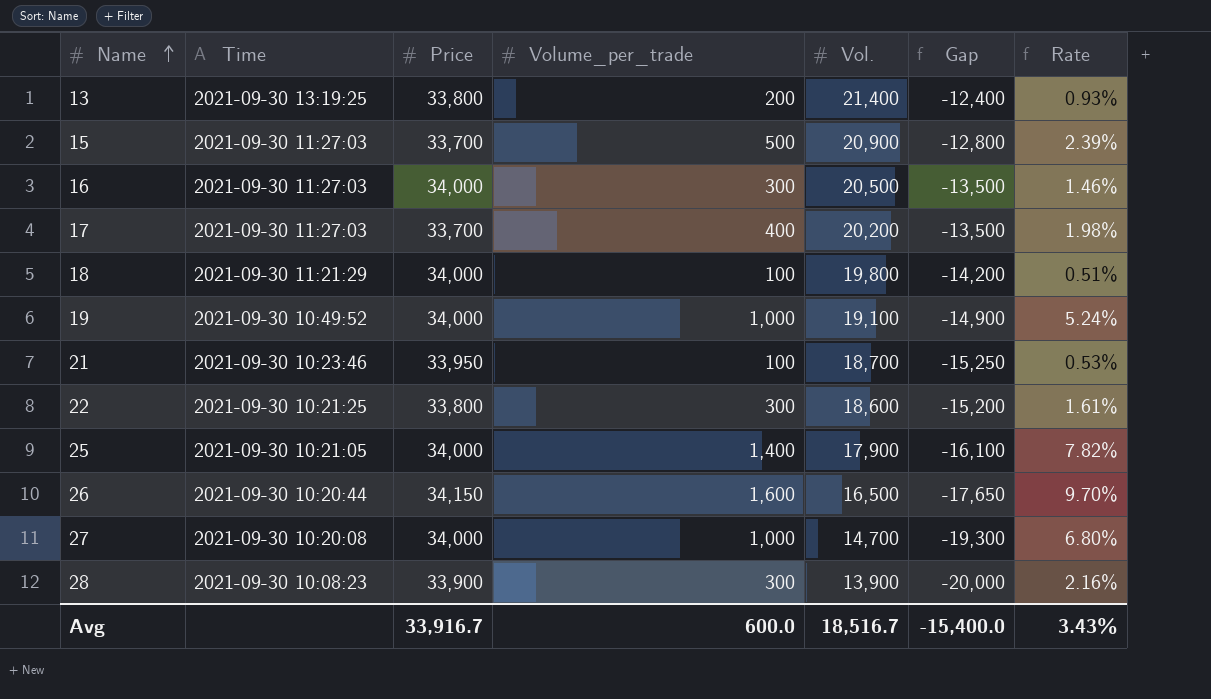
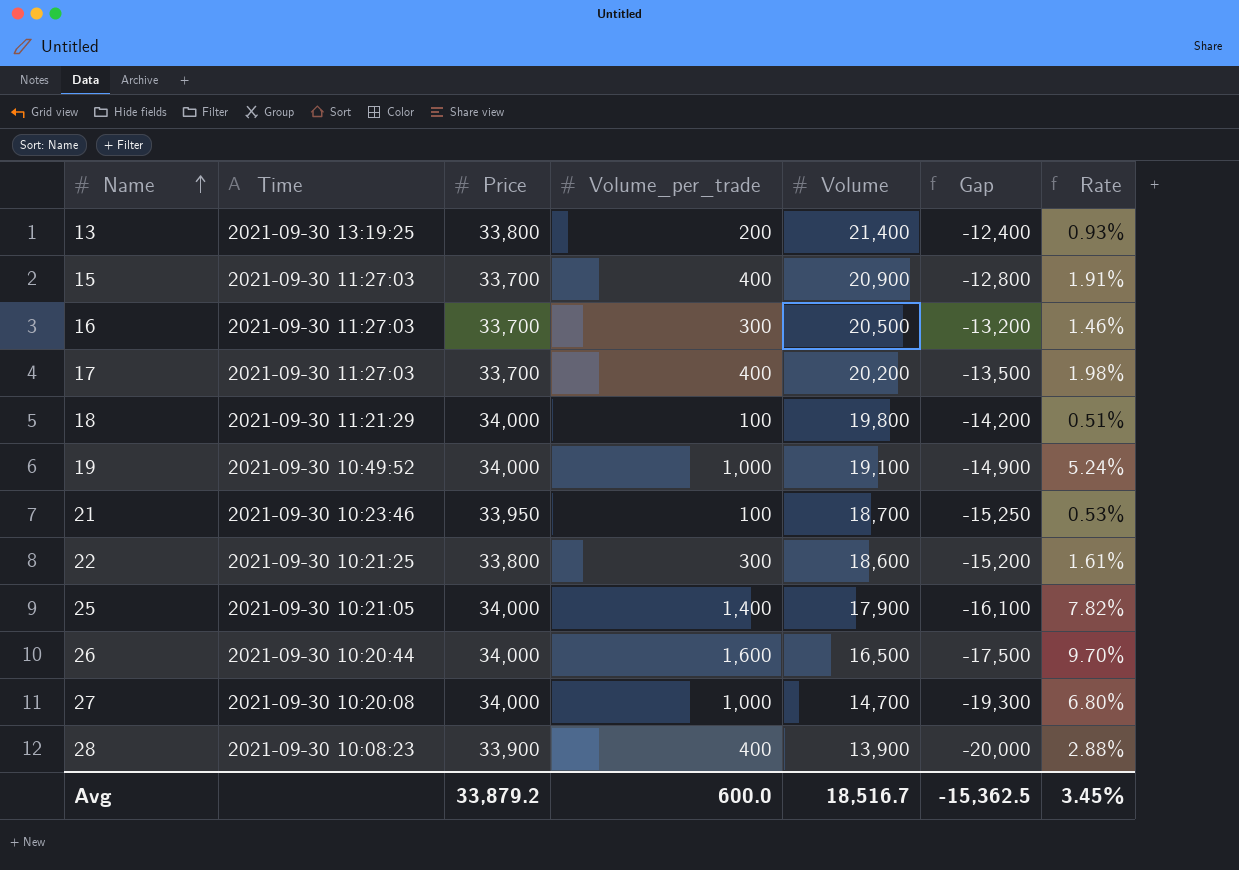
column name: Vol. -> Volume
15 | Volume_per_trade: 500 -> 400
15 | Rate: 2.39% -> 1.91%
16 | Price: 34,000 -> 33,700
16 | Gap: -13,500 -> -13,200
26 | Price: 34,150 -> 34,000
26 | Gap: -17,650 -> -17,500
28 | Volume_per_trade: 300 -> 400
28 | Rate: 2.16% -> 2.88%
Avg | Price: 33,916.7 -> 33,879.2
Avg | Gap: -15,400.0 -> -15,362.5
Avg | Rate: 3.43% -> 3.45%

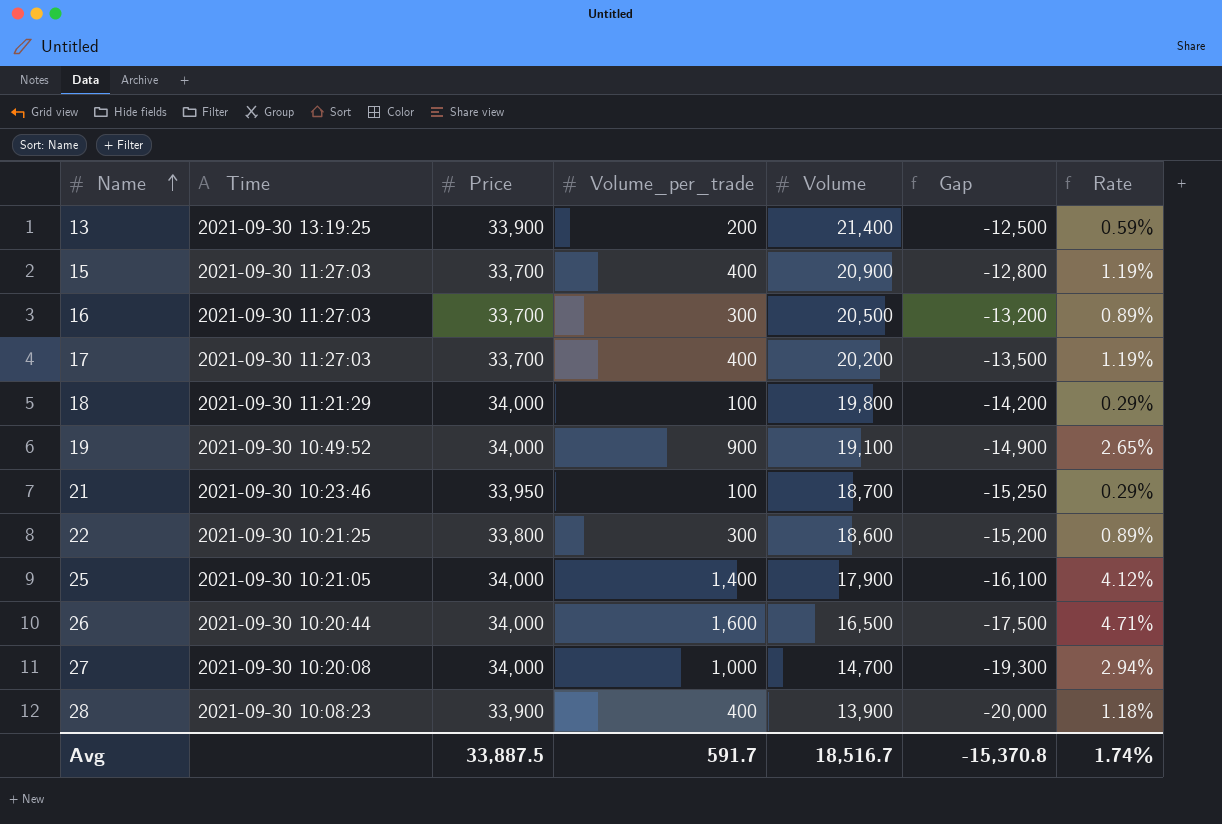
column Rate | formula: [Volume_per_trade] / [Volume] -> [Volume_per_trade] / [Price]
13 | Price: 33,800 -> 33,900
13 | Gap: -12,400 -> -12,500
19 | Volume_per_trade: 1,000 -> 900
Avg | Price: 33,879.2 -> 33,887.5
Avg | Volume_per_trade: 600.0 -> 591.7
Avg | Gap: -15,362.5 -> -15,370.8
Avg | Rate: 3.45% -> 1.74%

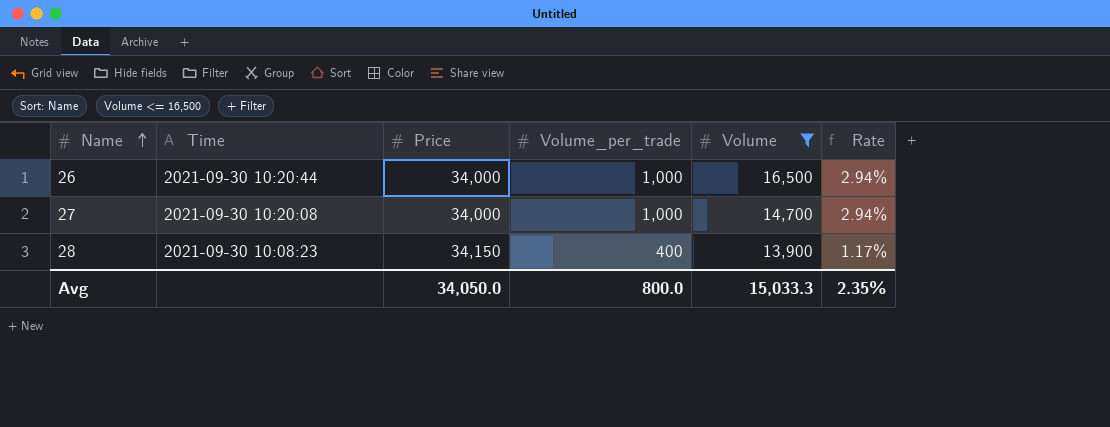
filter: none -> Volume <= 16,500
column Gap | formula: [Volume] - [Price] -> none
26 | Volume_per_trade: 1,600 -> 1,000
26 | Rate: 4.71% -> 2.94%
28 | Price: 33,900 -> 34,150
28 | Rate: 1.18% -> 1.17%
Avg | Price: 33,887.5 -> 34,050.0
Avg | Volume_per_trade: 591.7 -> 800.0
Avg | Volume: 18,516.7 -> 15,033.3
Avg | Rate: 1.74% -> 2.35%

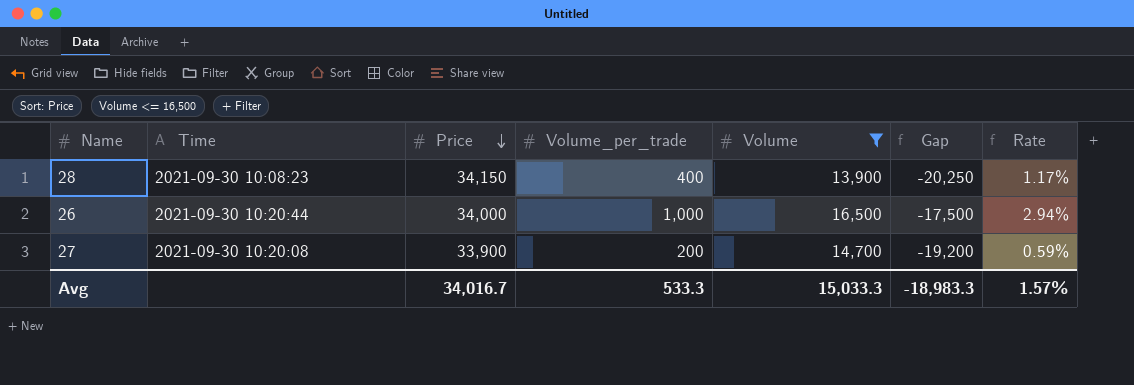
row order: Name ascending -> Price descending
column Gap | formula: none -> [Volume] - [Price]
27 | Price: 34,000 -> 33,900
27 | Volume_per_trade: 1,000 -> 200
27 | Rate: 2.94% -> 0.59%
Avg | Price: 34,050.0 -> 34,016.7
Avg | Volume_per_trade: 800.0 -> 533.3
Avg | Rate: 2.35% -> 1.57%

